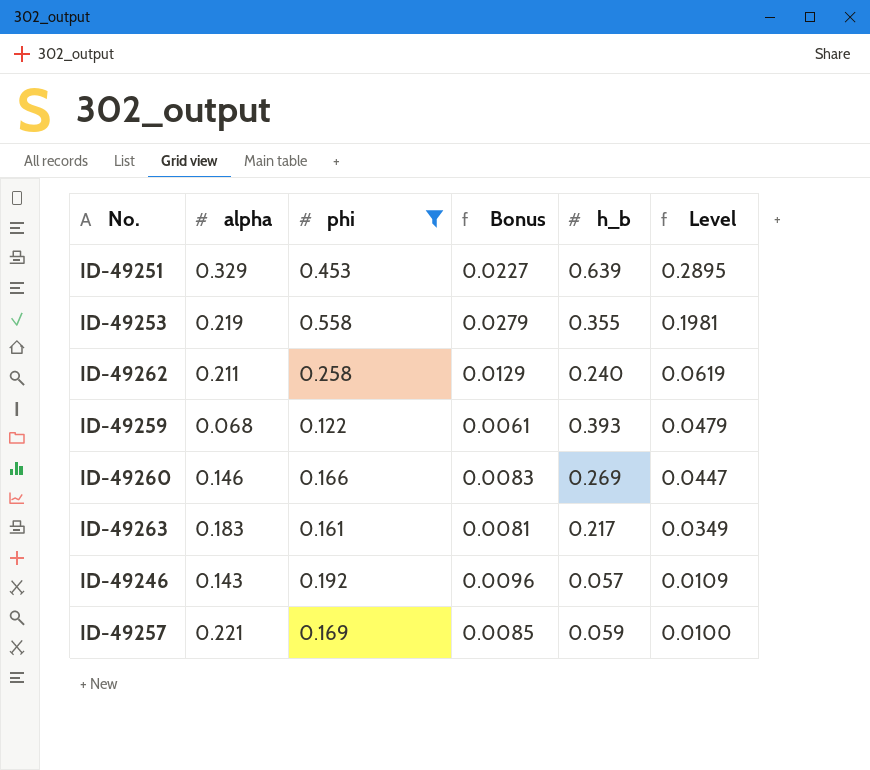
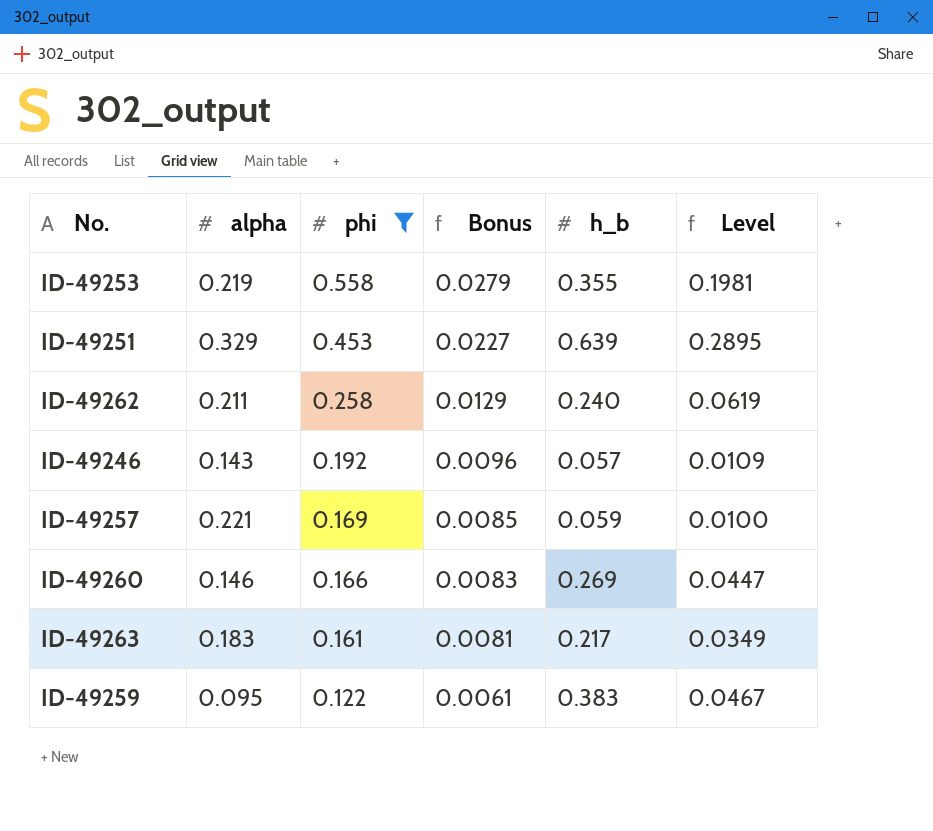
row order: Level descending -> phi descending
ID-49259 | alpha: 0.068 -> 0.095
ID-49259 | h_b: 0.393 -> 0.383
ID-49259 | Level: 0.0479 -> 0.0467

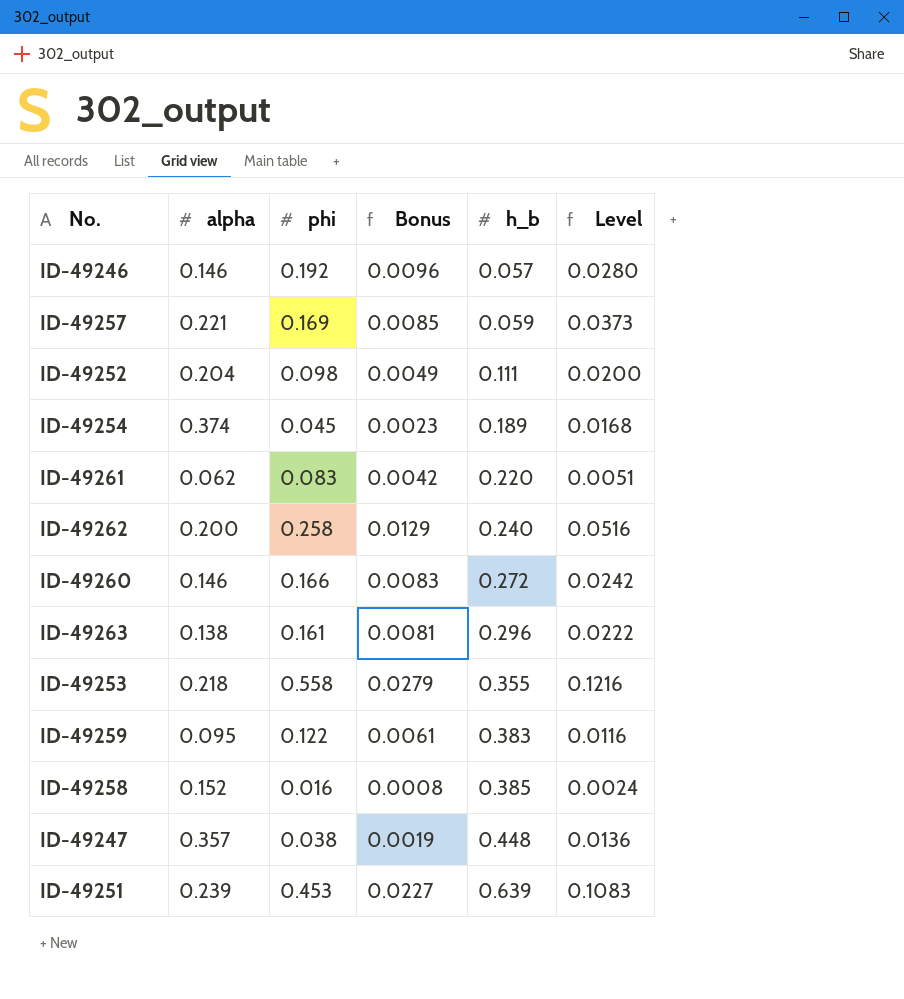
filter: phi >= 0.122 -> none
row order: phi descending -> h_b ascending
column Level | formula: [phi] * [h_b] -> [alpha] * [phi]
ID-49246 | alpha: 0.143 -> 0.146
ID-49262 | alpha: 0.211 -> 0.200
ID-49260 | h_b: 0.269 -> 0.272
ID-49263 | alpha: 0.183 -> 0.138
ID-49263 | h_b: 0.217 -> 0.296
ID-49253 | alpha: 0.219 -> 0.218
ID-49251 | alpha: 0.329 -> 0.239

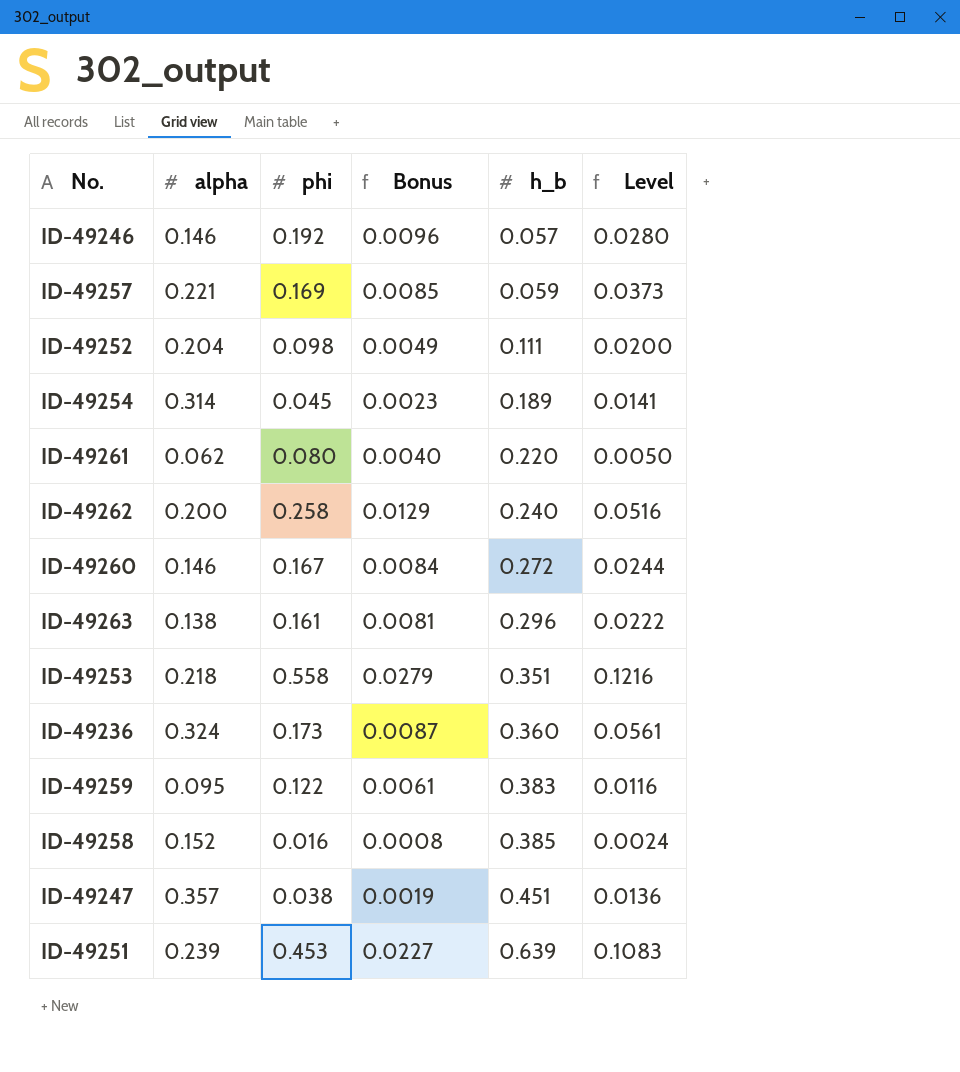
ID-49254 | alpha: 0.374 -> 0.314
ID-49254 | Level: 0.0168 -> 0.0141
ID-49261 | phi: 0.083 -> 0.080
ID-49261 | Bonus: 0.0042 -> 0.0040
ID-49261 | Level: 0.0051 -> 0.0050
ID-49260 | phi: 0.166 -> 0.167
ID-49260 | Bonus: 0.0083 -> 0.0084
ID-49260 | Level: 0.0242 -> 0.0244
ID-49253 | h_b: 0.355 -> 0.351
row ID-49236: none -> 0.324 | 0.173 | 0.0087 | 0.360 | 0.0561
ID-49247 | h_b: 0.448 -> 0.451

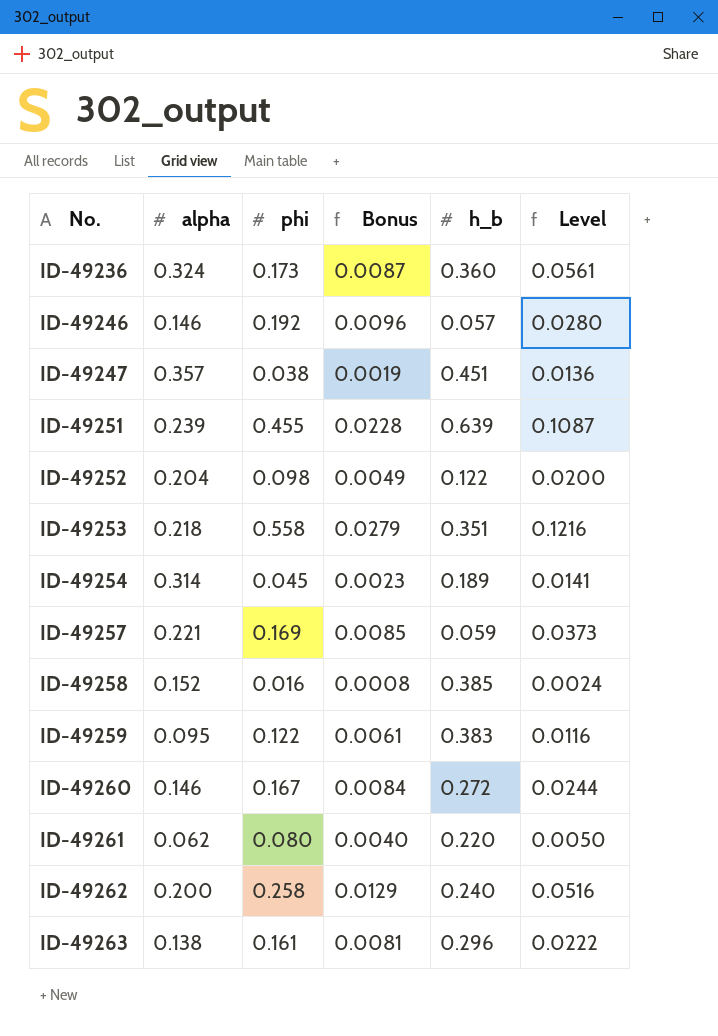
row order: h_b ascending -> No. ascending
ID-49251 | phi: 0.453 -> 0.455
ID-49251 | Bonus: 0.0227 -> 0.0228
ID-49251 | Level: 0.1083 -> 0.1087
ID-49252 | h_b: 0.111 -> 0.122

